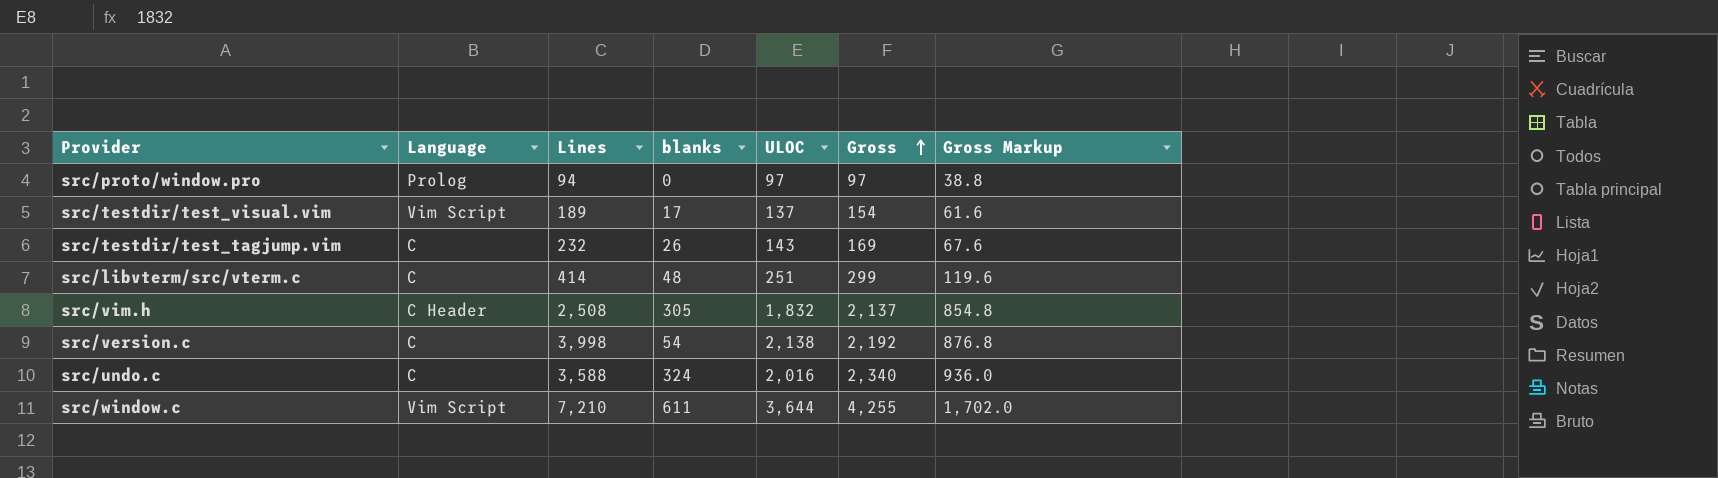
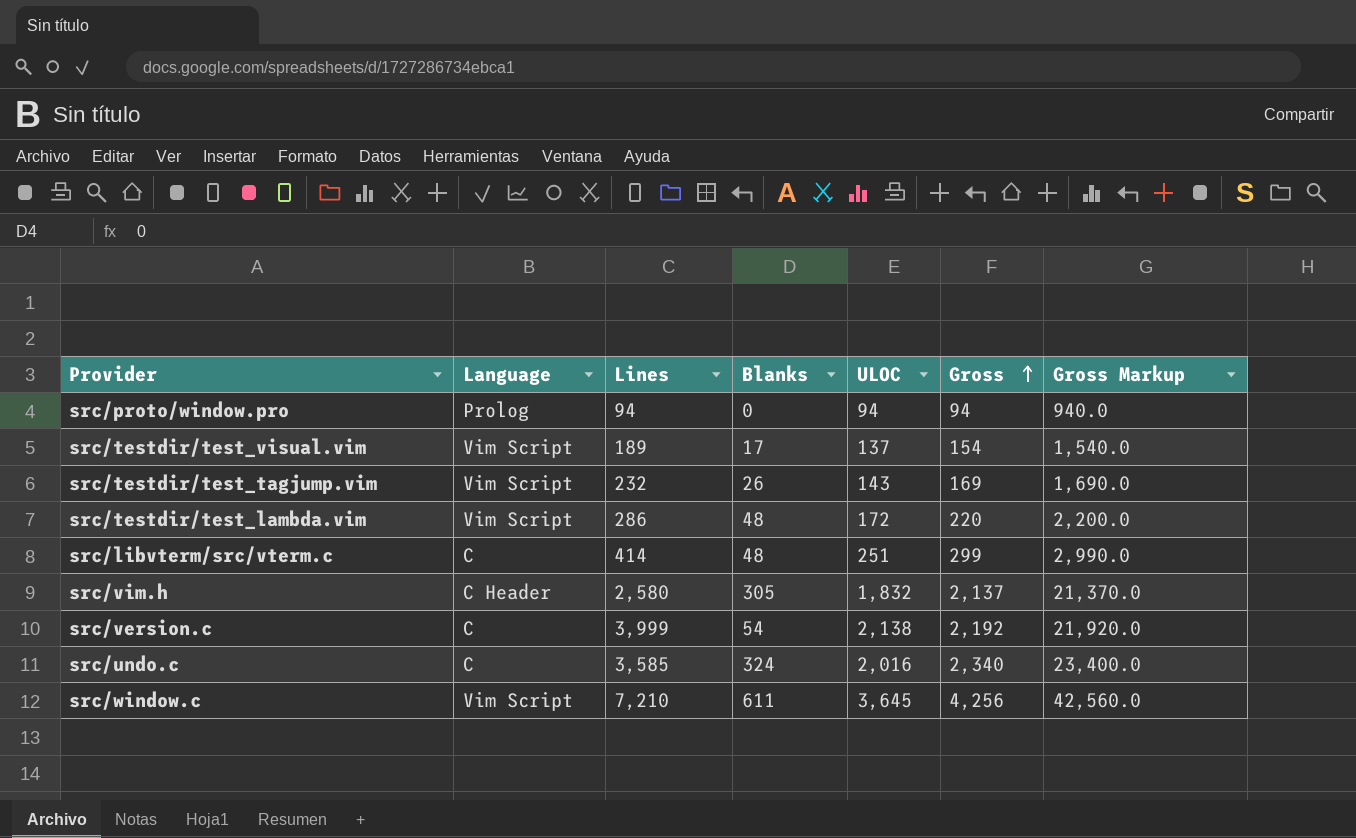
column name: blanks -> Blanks
column Gross Markup | formula: [Gross] * 0.4 -> [Gross] * 10
src/proto/window.pro | ULOC: 97 -> 94
src/proto/window.pro | Gross: 97 -> 94
src/testdir/test_tagjump.vim | Language: C -> Vim Script
row src/testdir/test_lambda.vim: none -> Vim Script | 286 | 48 | 172 | 220 | 2,200.0
src/vim.h | Lines: 2,508 -> 2,580
src/version.c | Lines: 3,998 -> 3,999
src/undo.c | Lines: 3,588 -> 3,585
src/window.c | ULOC: 3,644 -> 3,645
src/window.c | Gross: 4,255 -> 4,256

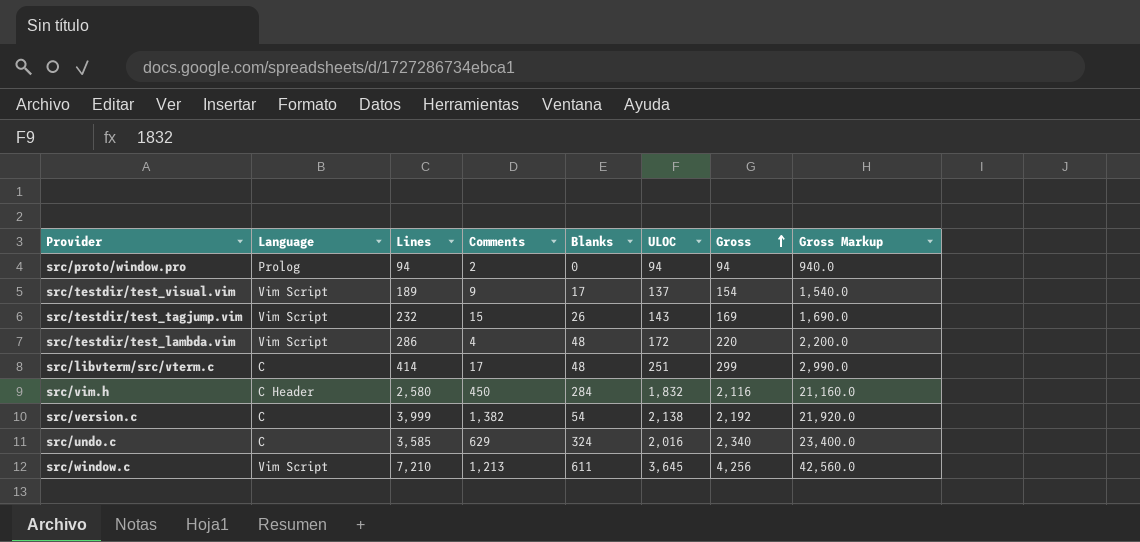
column Comments | position: none -> 4
src/vim.h | Blanks: 305 -> 284
src/vim.h | Gross: 2,137 -> 2,116
src/vim.h | Gross Markup: 21,370.0 -> 21,160.0

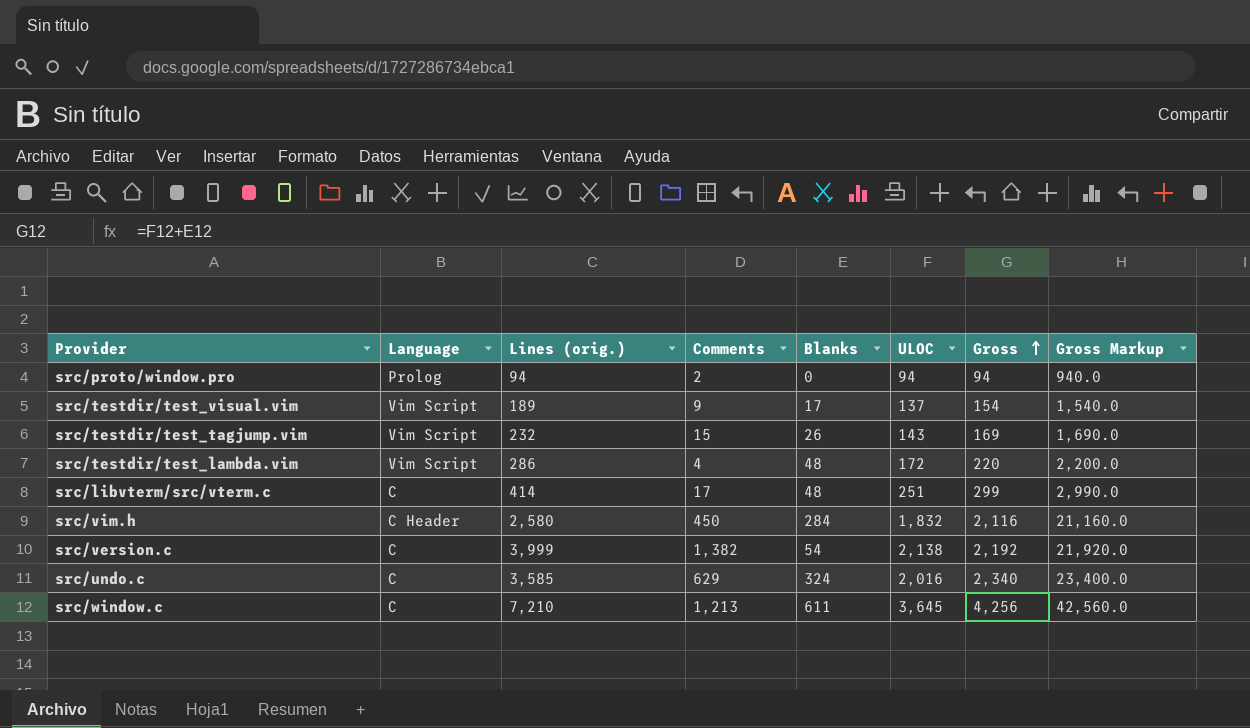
column name: Lines -> Lines (orig.)
src/window.c | Language: Vim Script -> C

